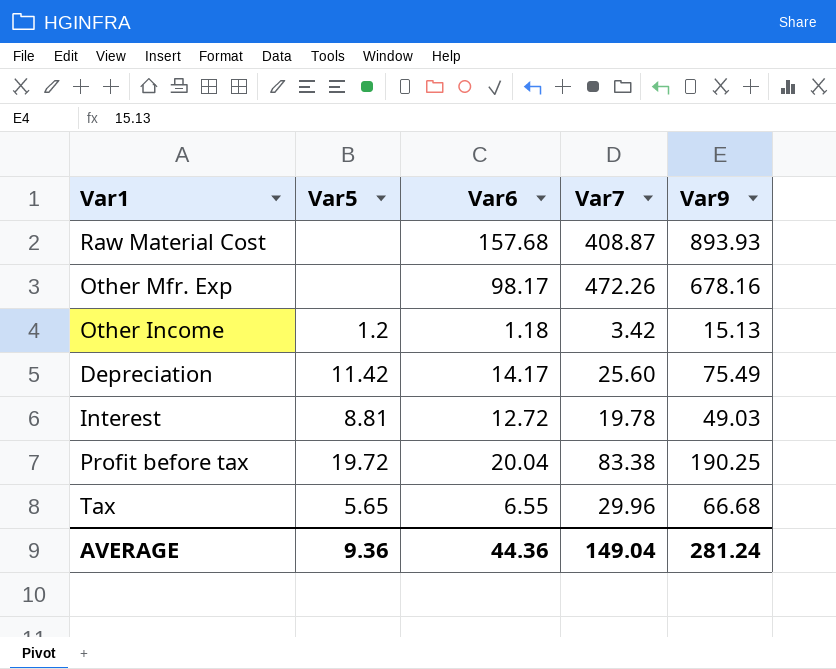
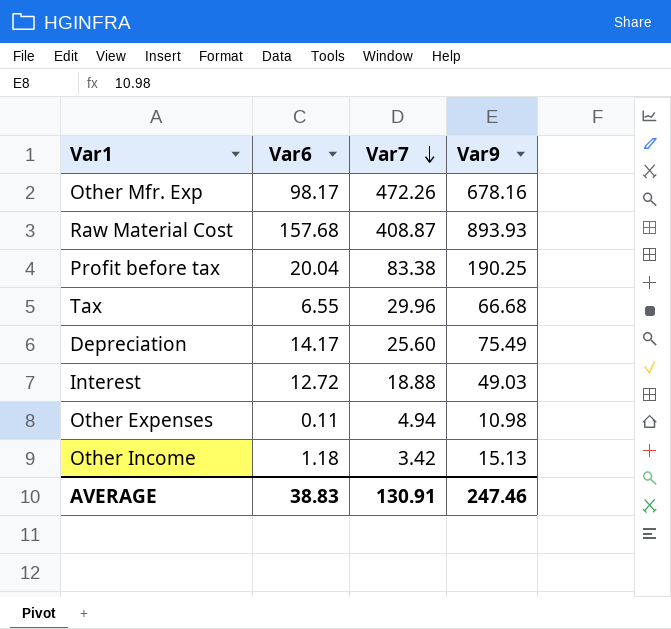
row order: none -> Var7 descending
column Var5 | position: 2 -> none
Interest | Var7: 19.78 -> 18.88
row Other Expenses: none -> 0.11 | 4.94 | 10.98
AVERAGE | Var6: 44.36 -> 38.83
AVERAGE | Var7: 149.04 -> 130.91
AVERAGE | Var9: 281.24 -> 247.46

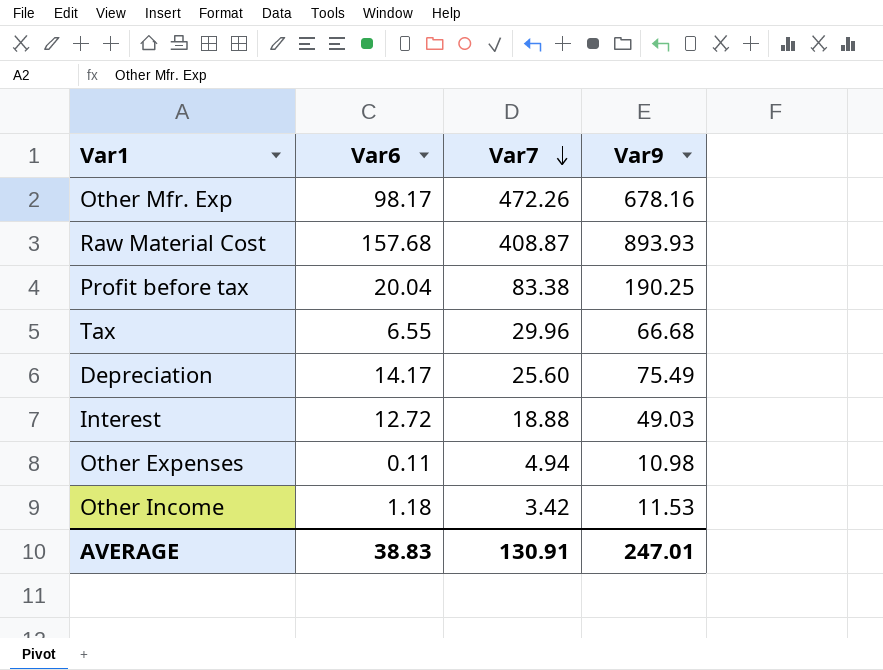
Other Income | Var9: 15.13 -> 11.53
AVERAGE | Var9: 247.46 -> 247.01

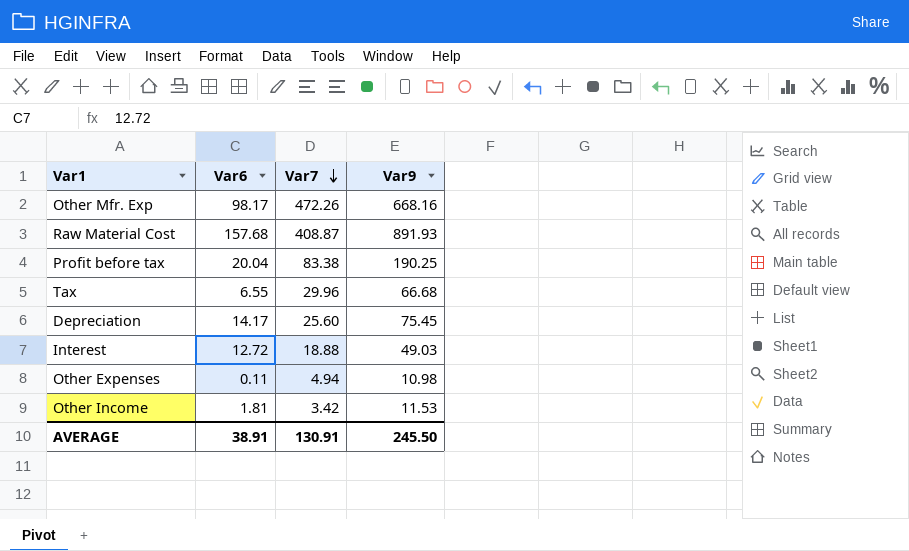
Other Mfr. Exp | Var9: 678.16 -> 668.16
Raw Material Cost | Var9: 893.93 -> 891.93
Depreciation | Var9: 75.49 -> 75.45
Other Income | Var6: 1.18 -> 1.81
AVERAGE | Var6: 38.83 -> 38.91
AVERAGE | Var9: 247.01 -> 245.50

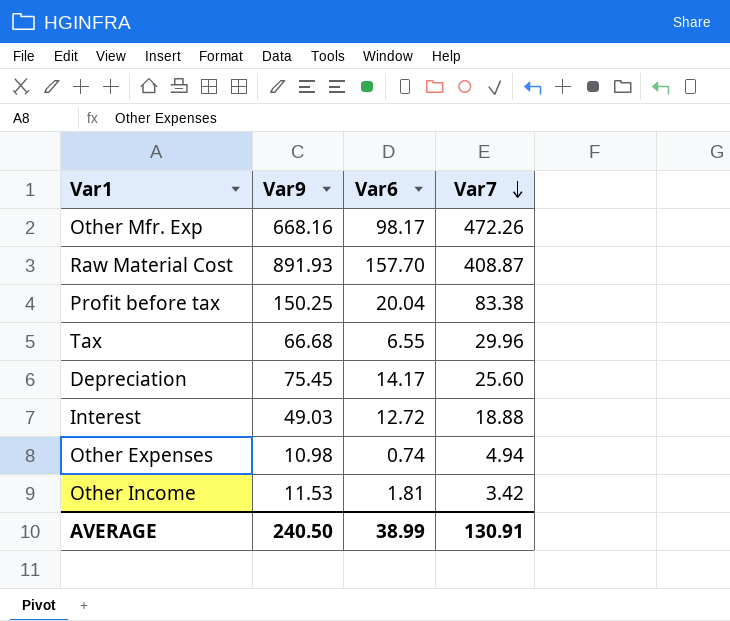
column Var9 | position: 4 -> 2
Raw Material Cost | Var6: 157.68 -> 157.70
Profit before tax | Var9: 190.25 -> 150.25
Other Expenses | Var6: 0.11 -> 0.74
AVERAGE | Var9: 245.50 -> 240.50
AVERAGE | Var6: 38.91 -> 38.99

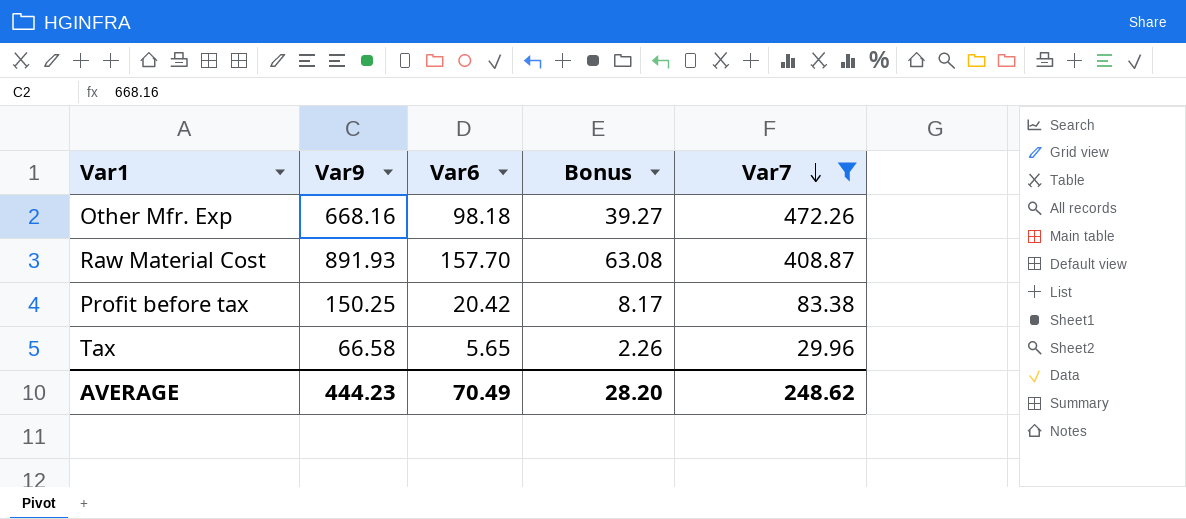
filter: none -> Var7 >= 29.96
column Bonus | formula: none -> [Var6] * 0.4
Other Mfr. Exp | Var6: 98.17 -> 98.18
Profit before tax | Var6: 20.04 -> 20.42
Tax | Var9: 66.68 -> 66.58
Tax | Var6: 6.55 -> 5.65
AVERAGE | Var9: 240.50 -> 444.23
AVERAGE | Var6: 38.99 -> 70.49
AVERAGE | Var7: 130.91 -> 248.62

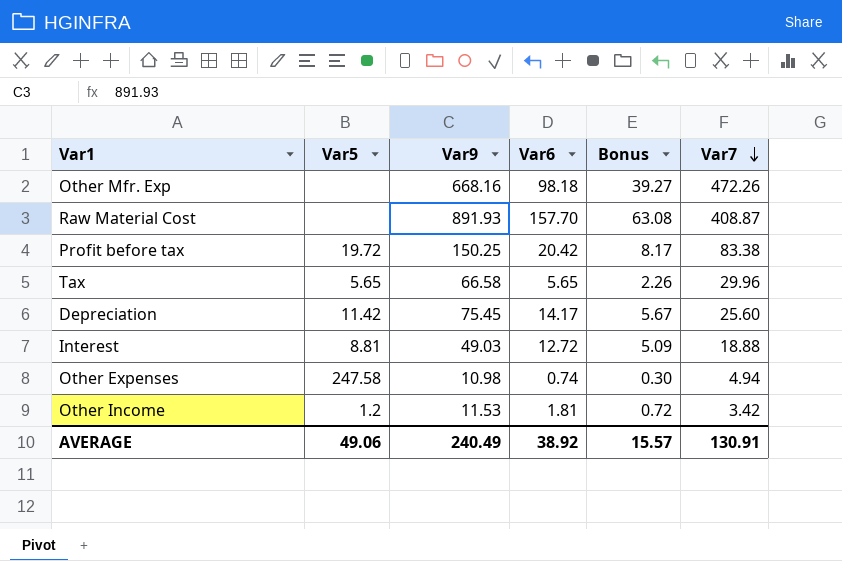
filter: Var7 >= 29.96 -> none
column Var5 | position: none -> 2
AVERAGE | Var9: 444.23 -> 240.49
AVERAGE | Var6: 70.49 -> 38.92
AVERAGE | Bonus: 28.20 -> 15.57
AVERAGE | Var7: 248.62 -> 130.91

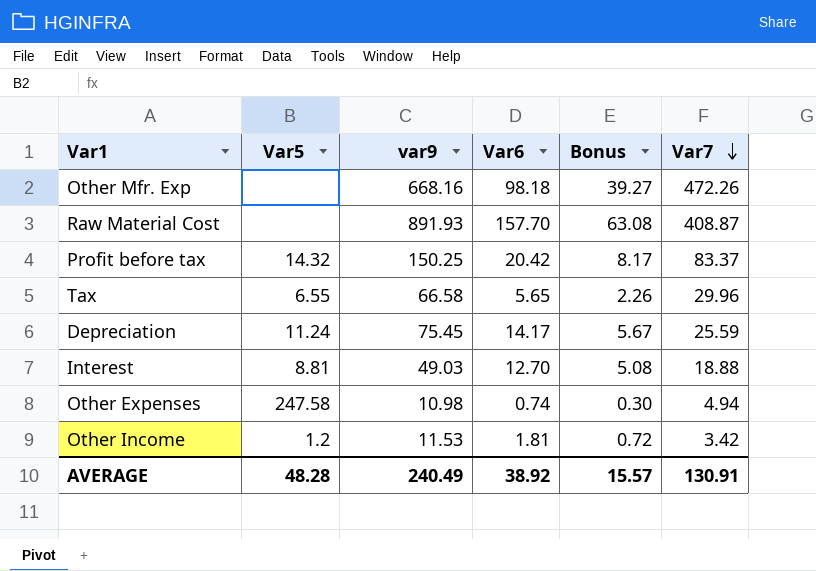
column name: Var9 -> var9
Profit before tax | Var5: 19.72 -> 14.32
Profit before tax | Var7: 83.38 -> 83.37
Tax | Var5: 5.65 -> 6.55
Depreciation | Var5: 11.42 -> 11.24
Depreciation | Var7: 25.60 -> 25.59
Interest | Var6: 12.72 -> 12.70
Interest | Bonus: 5.09 -> 5.08
AVERAGE | Var5: 49.06 -> 48.28

